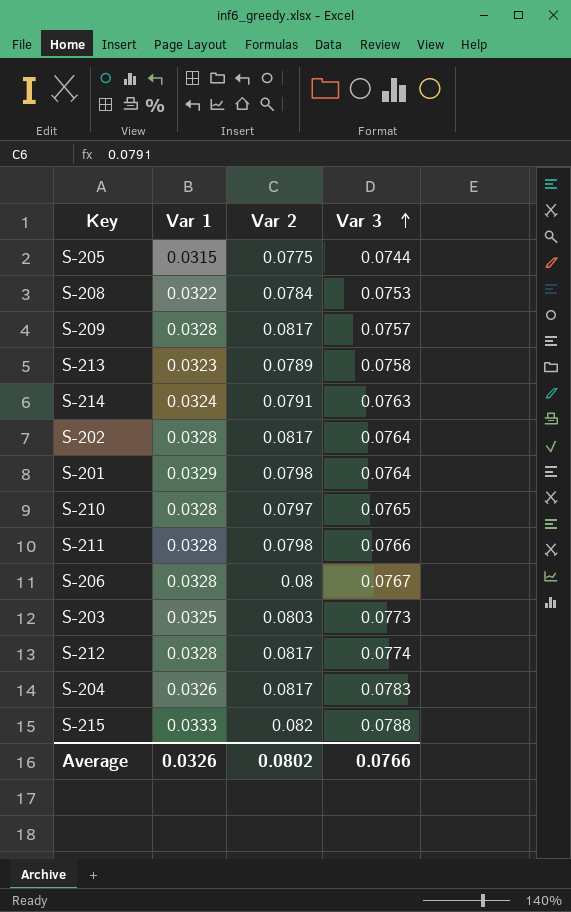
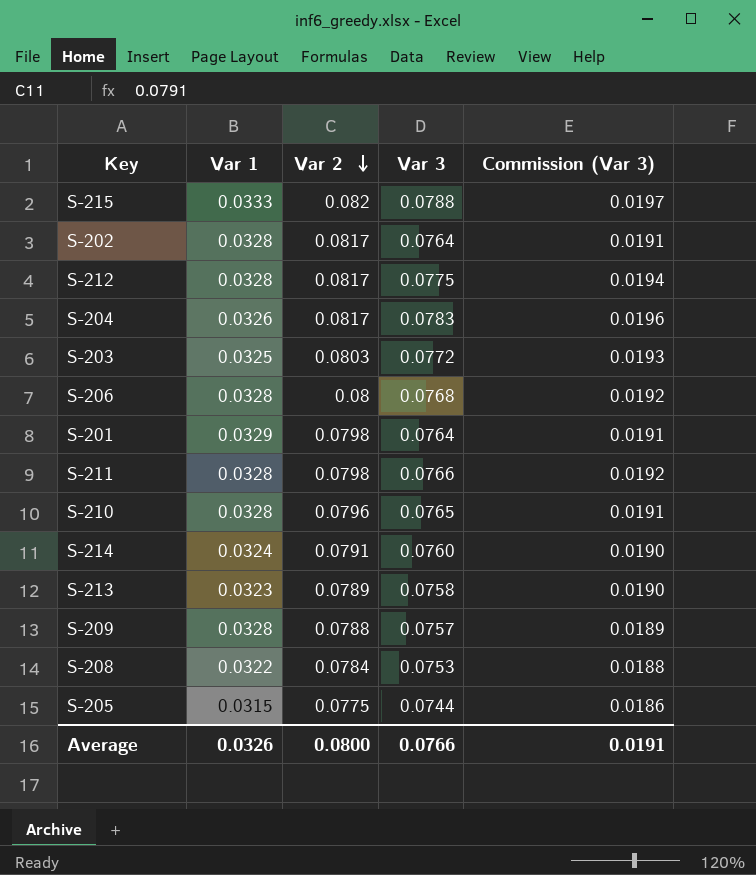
row order: Var 3 ascending -> Var 2 descending
column Commission (Var 3) | formula: none -> [Var 3] * 0.25
S-212 | Var 3: 0.0774 -> 0.0775
S-203 | Var 3: 0.0773 -> 0.0772
S-206 | Var 3: 0.0767 -> 0.0768
S-210 | Var 2: 0.0797 -> 0.0796
S-214 | Var 3: 0.0763 -> 0.0760
S-209 | Var 2: 0.0817 -> 0.0788
Average | Var 2: 0.0802 -> 0.0800

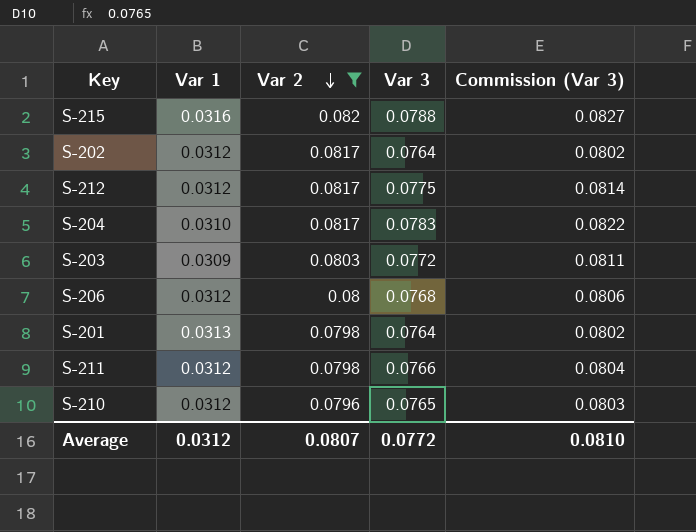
filter: none -> Var 2 >= 0.0796
column Commission (Var 3) | formula: [Var 3] * 0.25 -> [Var 3] * 1.05
S-215 | Var 1: 0.0333 -> 0.0316
S-202 | Var 1: 0.0328 -> 0.0312
S-212 | Var 1: 0.0328 -> 0.0312
S-204 | Var 1: 0.0326 -> 0.0310
S-203 | Var 1: 0.0325 -> 0.0309
S-206 | Var 1: 0.0328 -> 0.0312
S-201 | Var 1: 0.0329 -> 0.0313
S-211 | Var 1: 0.0328 -> 0.0312
S-210 | Var 1: 0.0328 -> 0.0312
Average | Var 1: 0.0326 -> 0.0312
Average | Var 2: 0.0800 -> 0.0807
Average | Var 3: 0.0766 -> 0.0772
Average | Commission (Var 3): 0.0191 -> 0.0810

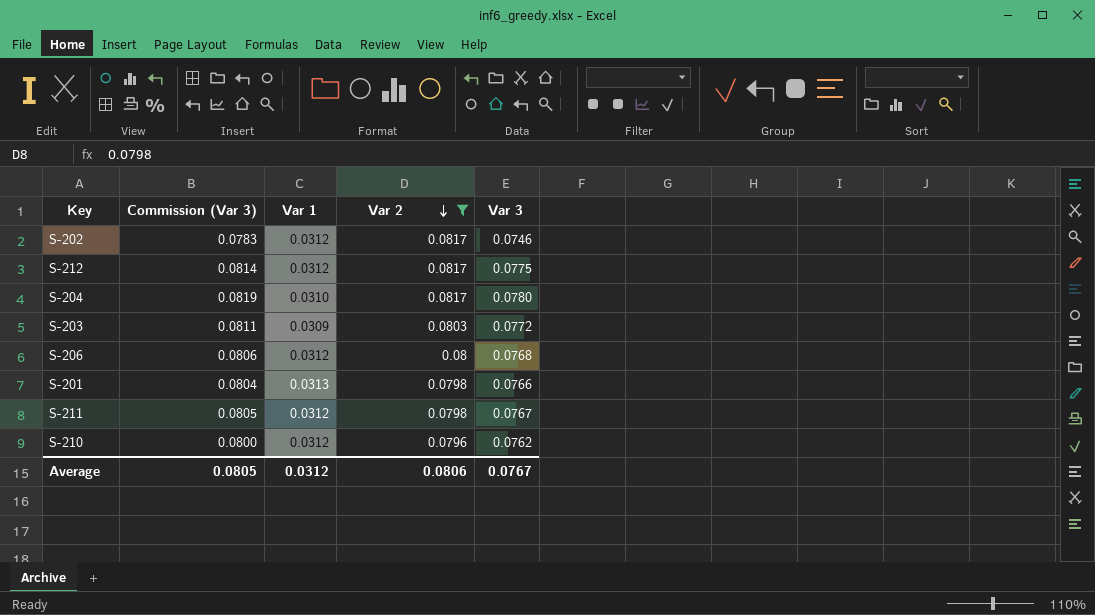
column Commission (Var 3) | position: 5 -> 2
row S-215: 0.0316 | 0.082 | 0.0788 | 0.0827 -> none
S-202 | Commission (Var 3): 0.0802 -> 0.0783
S-202 | Var 3: 0.0764 -> 0.0746
S-204 | Commission (Var 3): 0.0822 -> 0.0819
S-204 | Var 3: 0.0783 -> 0.0780
S-201 | Commission (Var 3): 0.0802 -> 0.0804
S-201 | Var 3: 0.0764 -> 0.0766
S-211 | Commission (Var 3): 0.0804 -> 0.0805
S-211 | Var 3: 0.0766 -> 0.0767
S-210 | Commission (Var 3): 0.0803 -> 0.0800
S-210 | Var 3: 0.0765 -> 0.0762
Average | Commission (Var 3): 0.0810 -> 0.0805
Average | Var 2: 0.0807 -> 0.0806
Average | Var 3: 0.0772 -> 0.0767

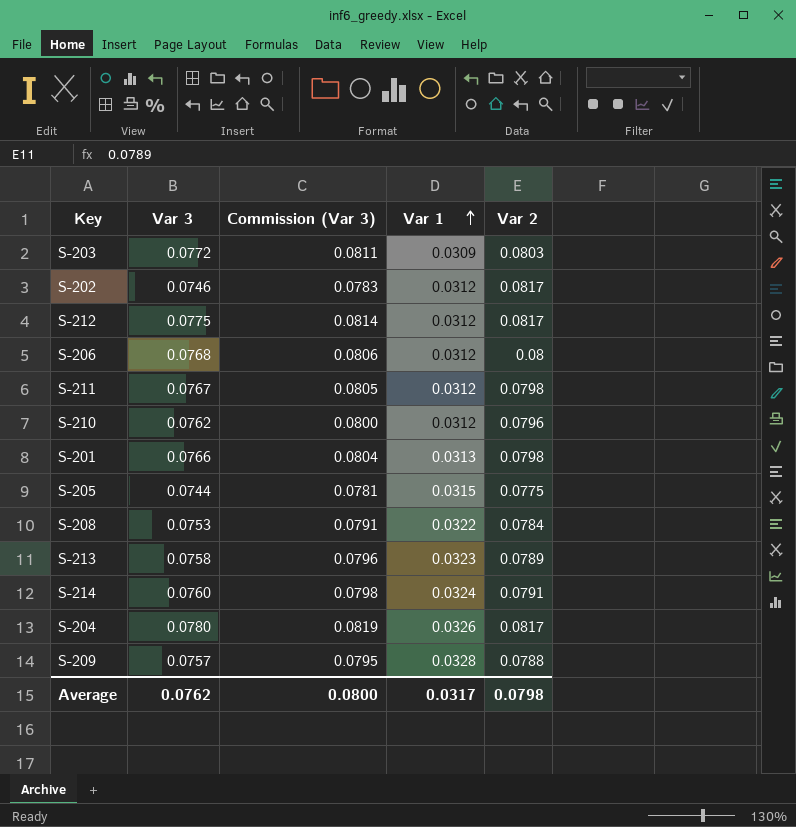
filter: Var 2 >= 0.0796 -> none
row order: Var 2 descending -> Var 1 ascending
column Var 3 | position: 5 -> 2
S-204 | Var 1: 0.0310 -> 0.0326
Average | Var 3: 0.0767 -> 0.0762
Average | Commission (Var 3): 0.0805 -> 0.0800
Average | Var 1: 0.0312 -> 0.0317
Average | Var 2: 0.0806 -> 0.0798

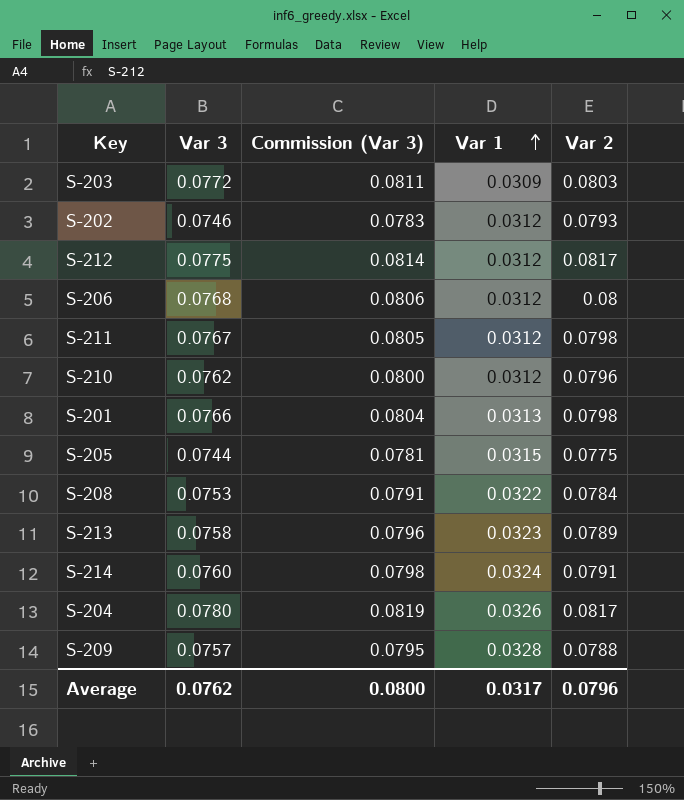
S-202 | Var 2: 0.0817 -> 0.0793
Average | Var 2: 0.0798 -> 0.0796

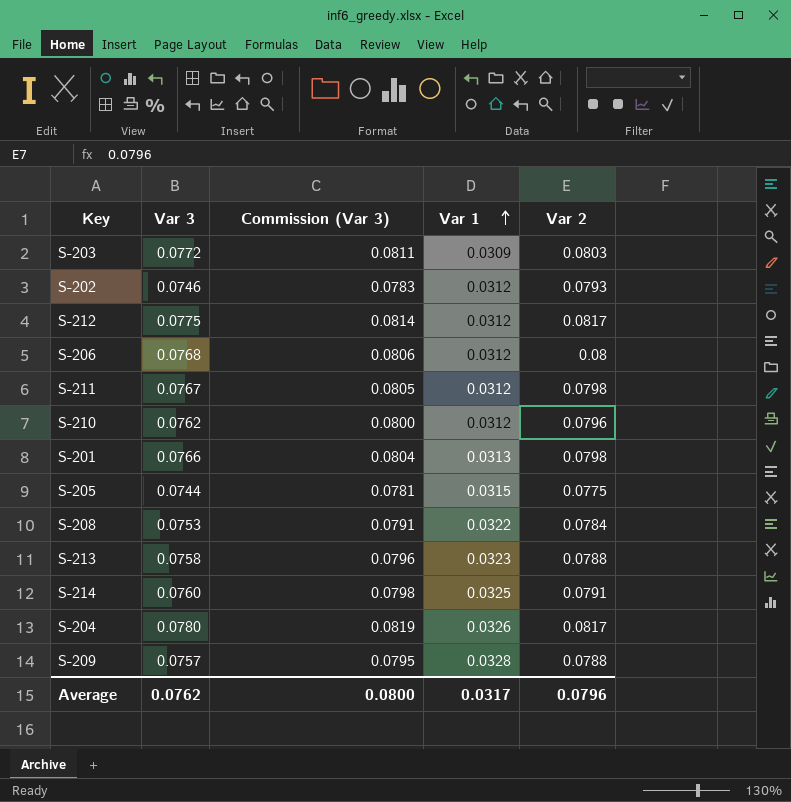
S-213 | Var 2: 0.0789 -> 0.0788
S-214 | Var 1: 0.0324 -> 0.0325

